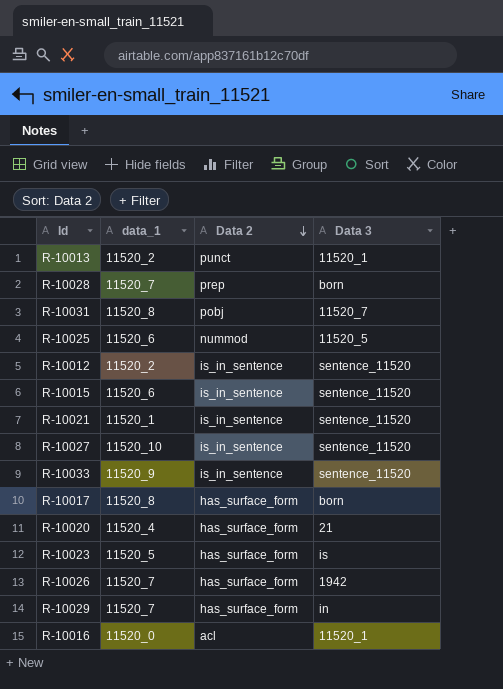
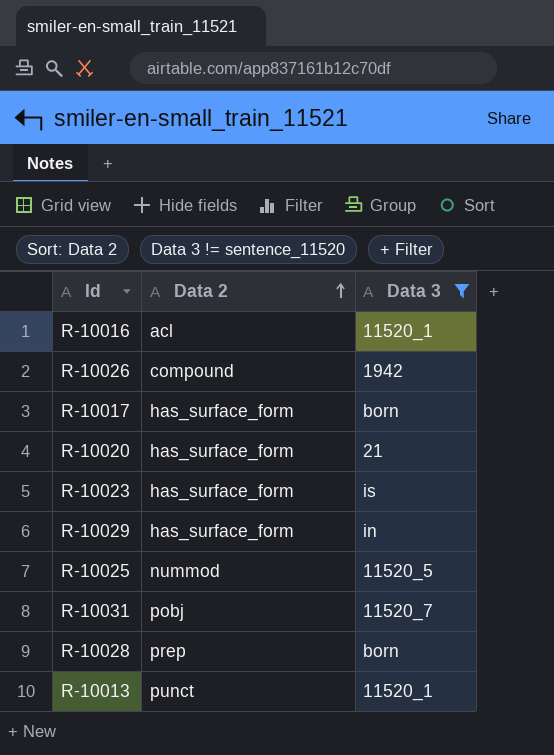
filter: none -> Data 3 != sentence_11520
row order: Data 2 descending -> Data 2 ascending
column data_1 | position: 2 -> none
R-10026 | Data 2: has_surface_form -> compound

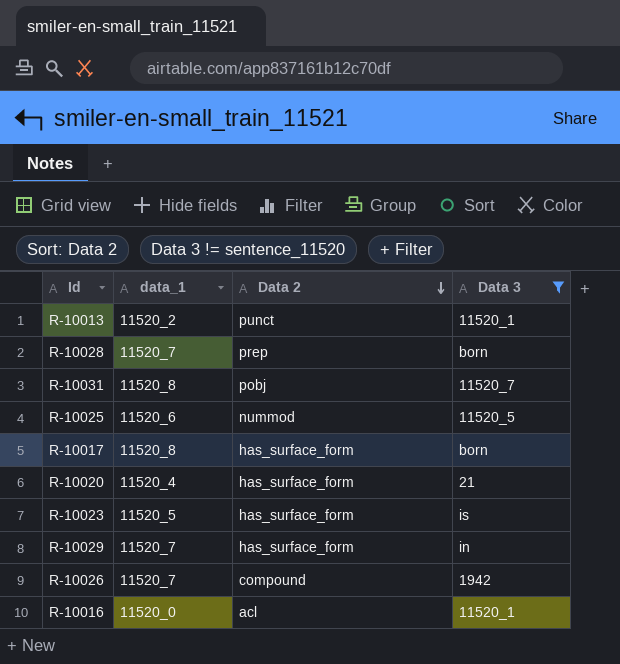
row order: Data 2 ascending -> Data 2 descending
column data_1 | position: none -> 2

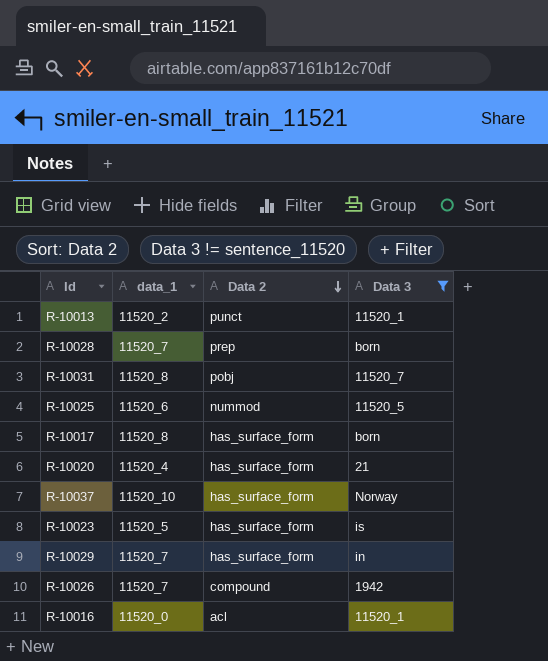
row R-10037: none -> 11520_10 | has_surface_form | Norway

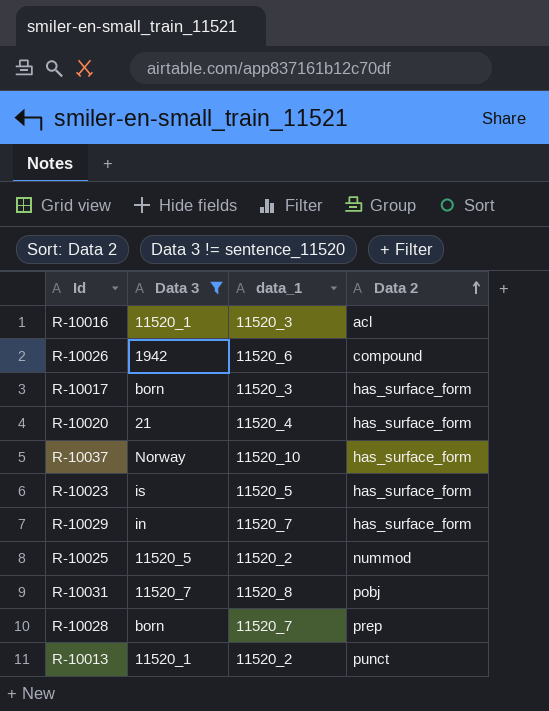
row order: Data 2 descending -> Data 2 ascending
column Data 3 | position: 4 -> 2
R-10016 | data_1: 11520_0 -> 11520_3
R-10026 | data_1: 11520_7 -> 11520_6
R-10017 | data_1: 11520_8 -> 11520_3
R-10025 | data_1: 11520_6 -> 11520_2

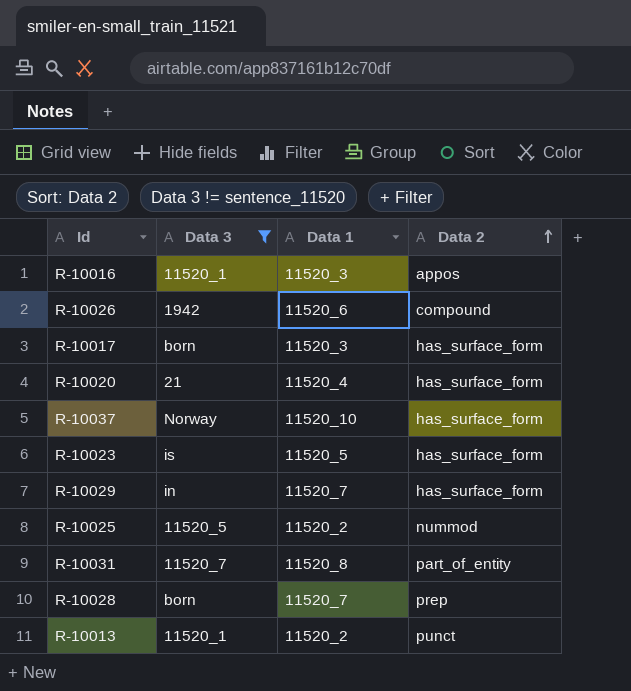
column name: data_1 -> Data 1
R-10016 | Data 2: acl -> appos
R-10031 | Data 2: pobj -> part_of_entity

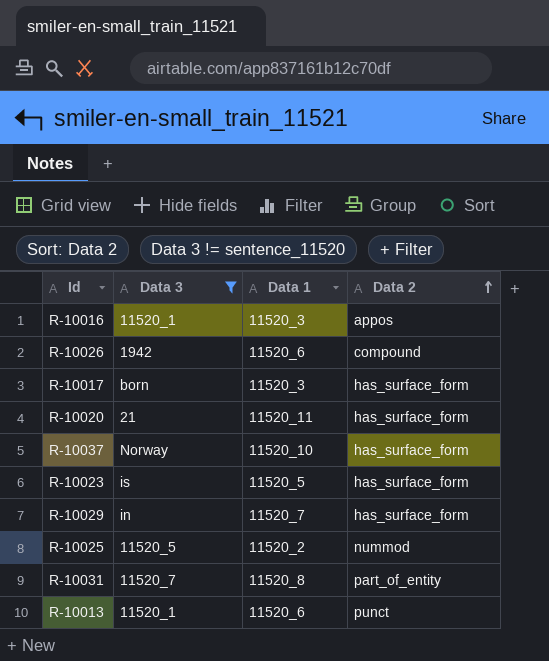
row R-10028: born | 11520_7 | prep -> none
R-10020 | Data 1: 11520_4 -> 11520_11
R-10013 | Data 1: 11520_2 -> 11520_6

